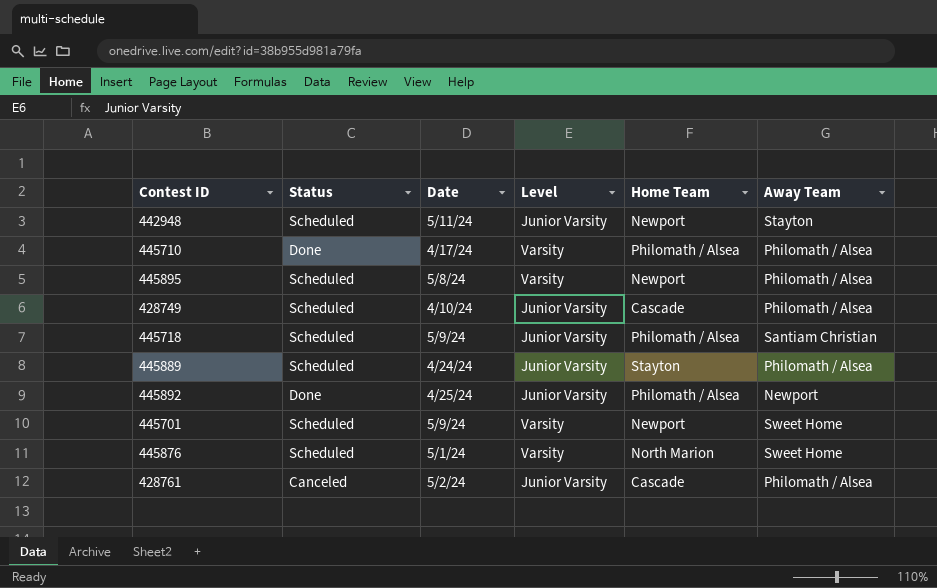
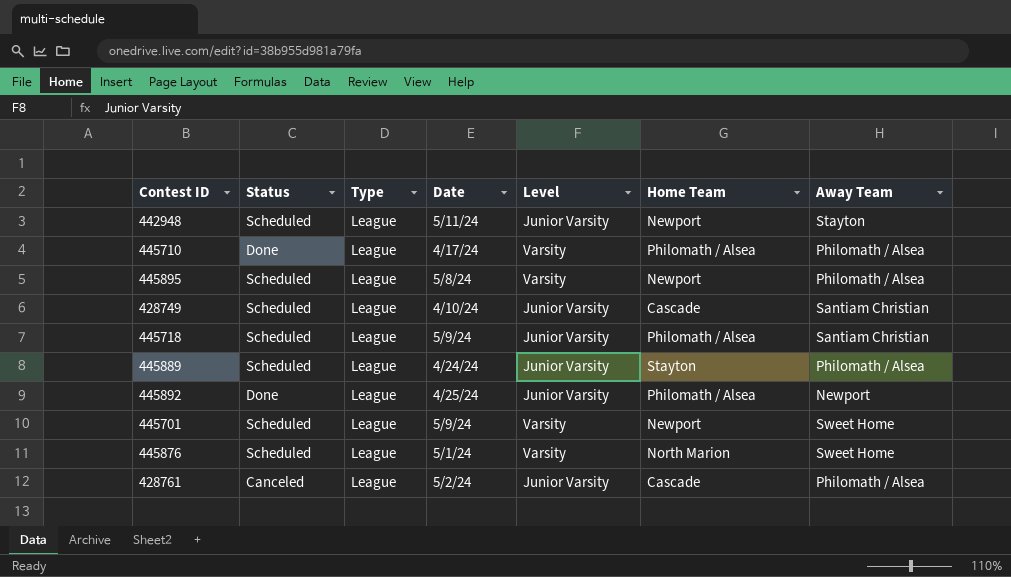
column Type | position: none -> 3
428749 | Away Team: Philomath / Alsea -> Santiam Christian

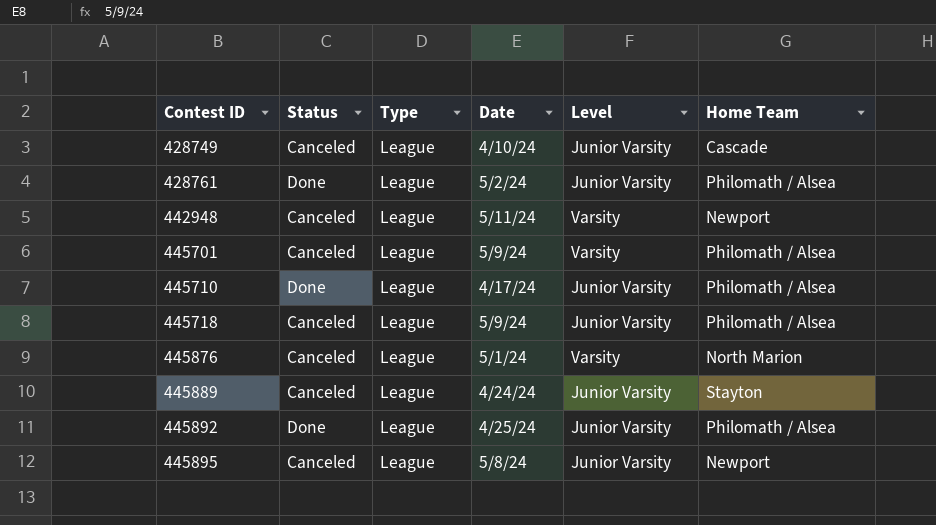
row order: none -> Contest ID ascending
column Away Team | position: 7 -> none
428749 | Status: Scheduled -> Canceled
428761 | Status: Canceled -> Done
428761 | Home Team: Cascade -> Philomath / Alsea
442948 | Status: Scheduled -> Canceled
442948 | Level: Junior Varsity -> Varsity
445701 | Status: Scheduled -> Canceled
445701 | Home Team: Newport -> Philomath / Alsea
445710 | Level: Varsity -> Junior Varsity
445718 | Status: Scheduled -> Canceled
445876 | Status: Scheduled -> Canceled
445889 | Status: Scheduled -> Canceled
445895 | Status: Scheduled -> Canceled
445895 | Level: Varsity -> Junior Varsity

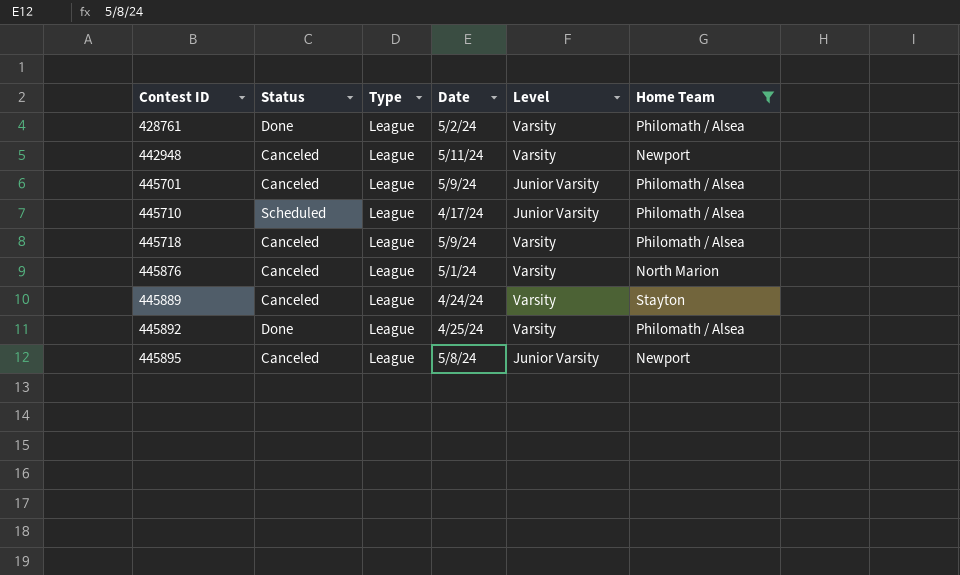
filter: none -> Home Team != Cascade
428761 | Level: Junior Varsity -> Varsity
445701 | Level: Varsity -> Junior Varsity
445710 | Status: Done -> Scheduled
445718 | Level: Junior Varsity -> Varsity
445889 | Level: Junior Varsity -> Varsity
445892 | Level: Junior Varsity -> Varsity

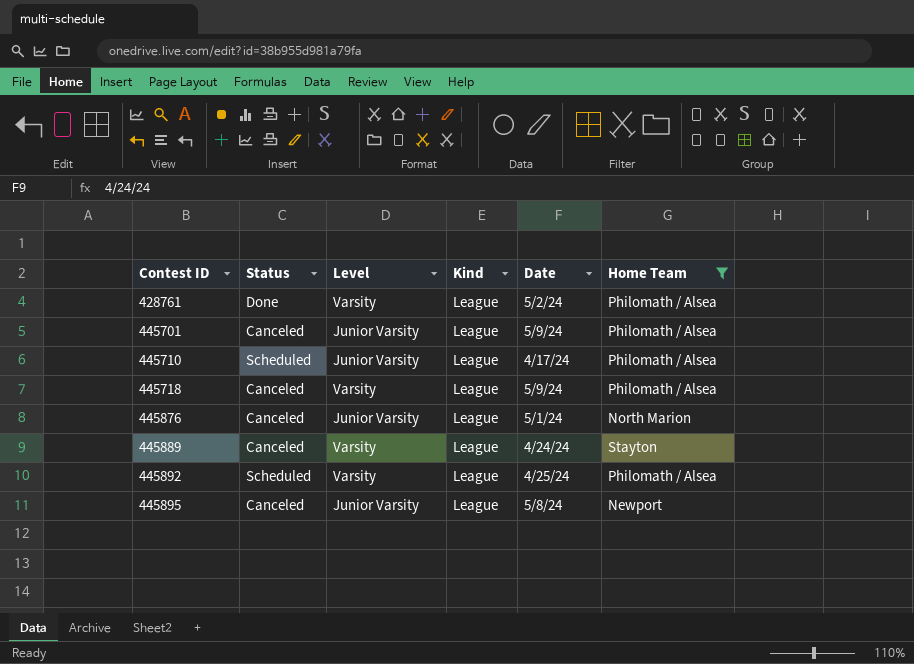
column Level | position: 5 -> 3
column name: Type -> Kind
row 442948: Canceled | League | 5/11/24 | Varsity | Newport -> none
445876 | Level: Varsity -> Junior Varsity
445892 | Status: Done -> Scheduled

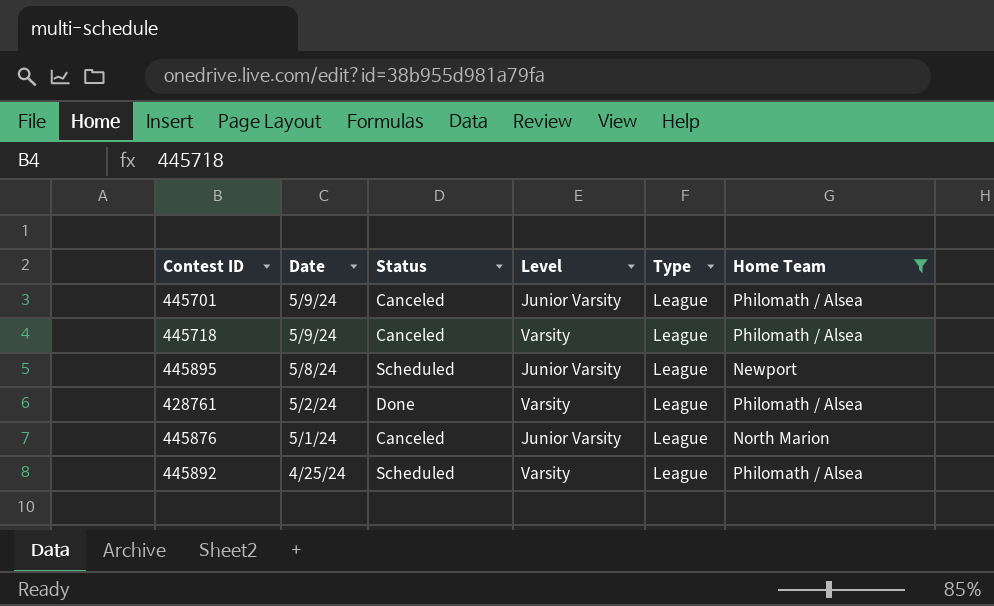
row order: Contest ID ascending -> Date descending
column Date | position: 5 -> 2
column name: Kind -> Type
row 445710: Scheduled | Junior Varsity | League | 4/17/24 | Philomath / Alsea -> none
row 445889: Canceled | Varsity | League | 4/24/24 | Stayton -> none
445895 | Status: Canceled -> Scheduled

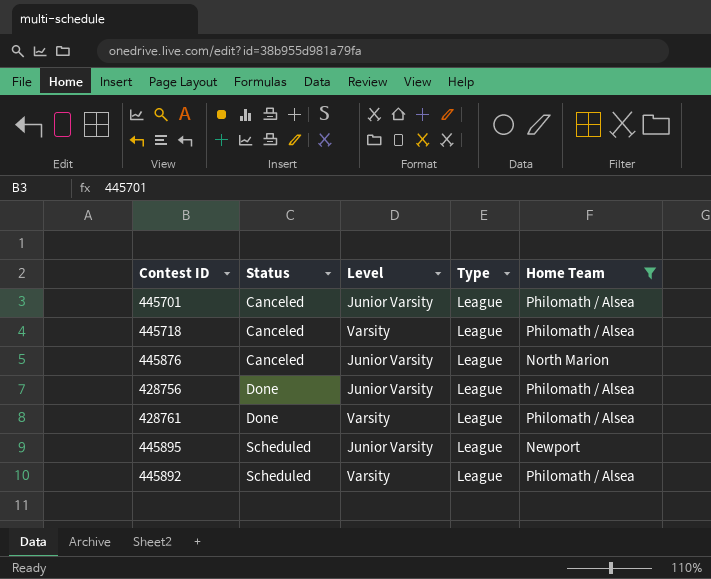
row order: Date descending -> Status ascending
column Date | position: 2 -> none
row 428756: none -> Done | Junior Varsity | League | Philomath / Alsea

